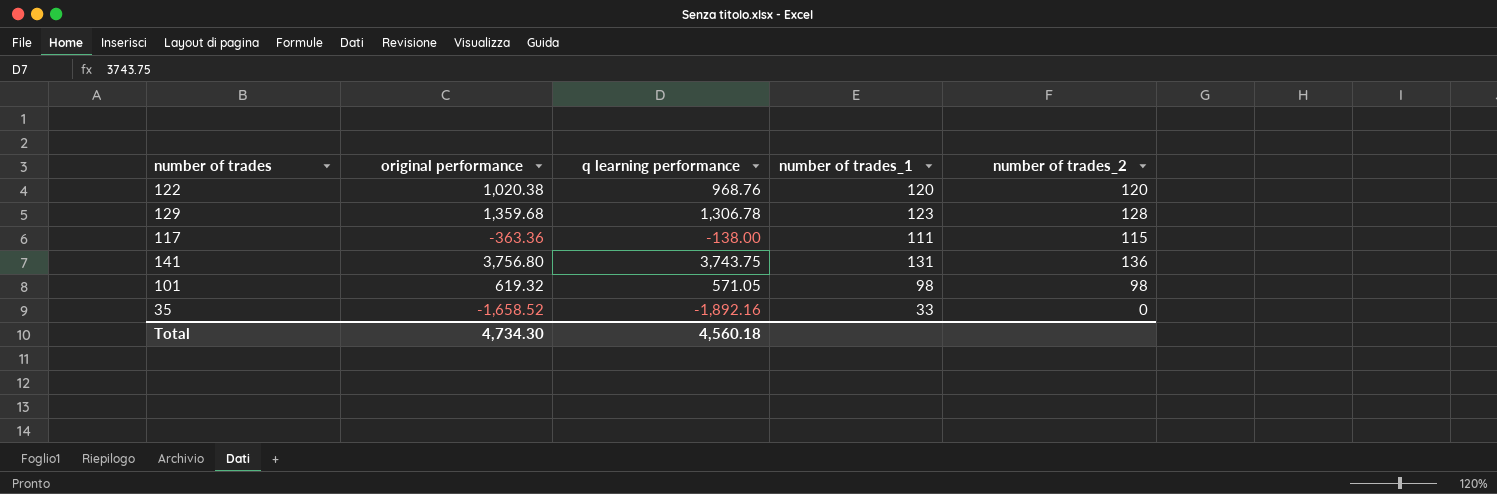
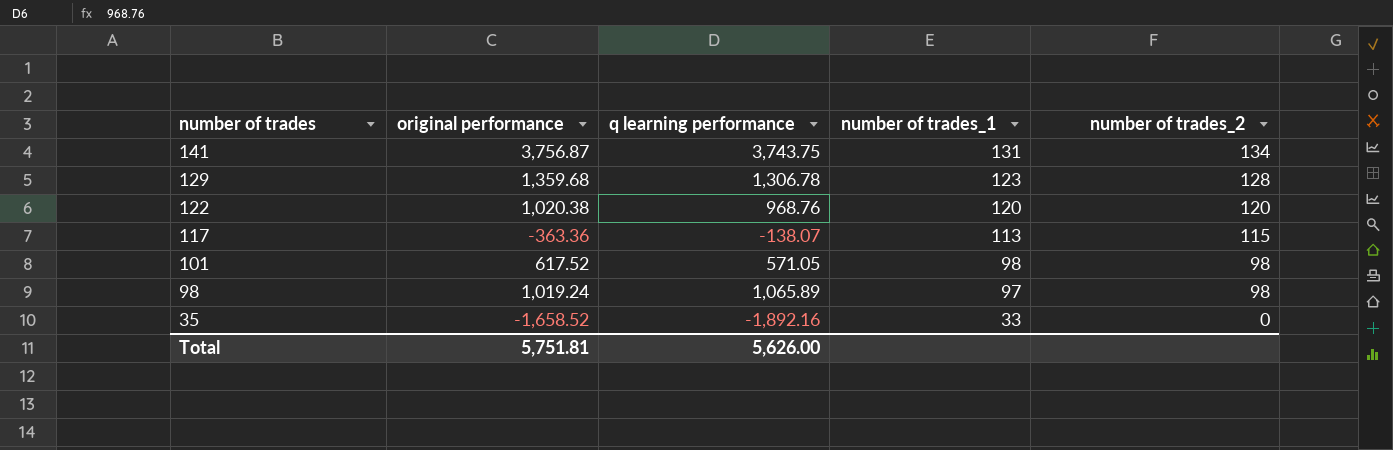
row order: none -> number of trades descending
141 | original performance: 3,756.80 -> 3,756.87
141 | number of trades_2: 136 -> 134
117 | q learning performance: -138.00 -> -138.07
117 | number of trades_1: 111 -> 113
101 | original performance: 619.32 -> 617.52
row 98: none -> 1,019.24 | 1,065.89 | 97 | 98
Total | original performance: 4,734.30 -> 5,751.81
Total | q learning performance: 4,560.18 -> 5,626.00

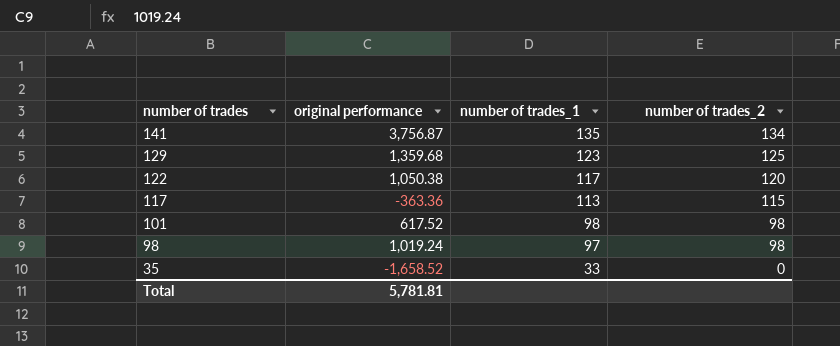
column q learning performance | position: 3 -> none
141 | number of trades_1: 131 -> 135
129 | number of trades_2: 128 -> 125
122 | original performance: 1,020.38 -> 1,050.38
122 | number of trades_1: 120 -> 117
Total | original performance: 5,751.81 -> 5,781.81

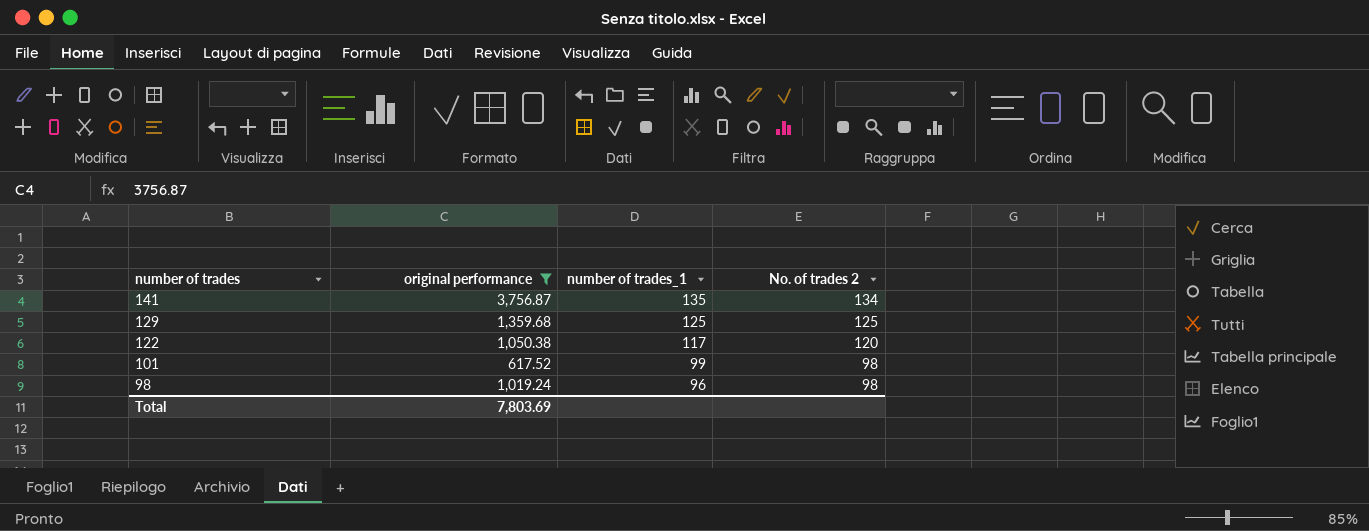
filter: none -> original performance >= 617.52
column name: number of trades_2 -> No. of trades 2
129 | number of trades_1: 123 -> 125
101 | number of trades_1: 98 -> 99
98 | number of trades_1: 97 -> 96
Total | original performance: 5,781.81 -> 7,803.69

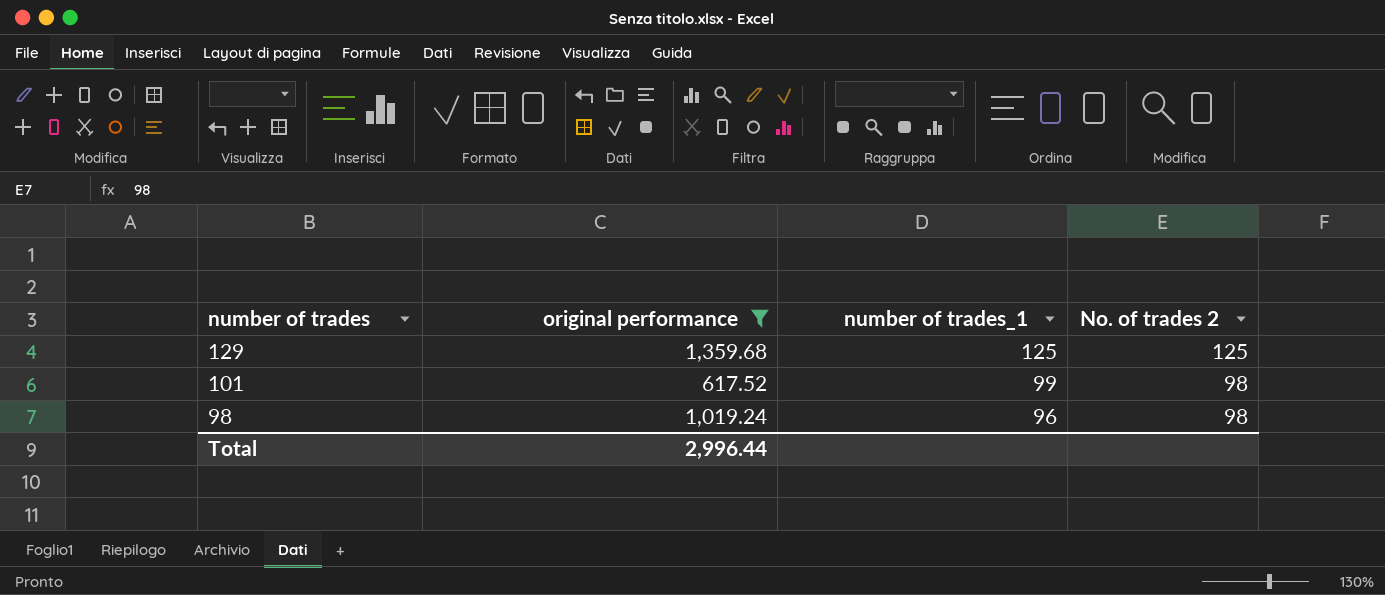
row 141: 3,756.87 | 135 | 134 -> none
row 122: 1,050.38 | 117 | 120 -> none
Total | original performance: 7,803.69 -> 2,996.44

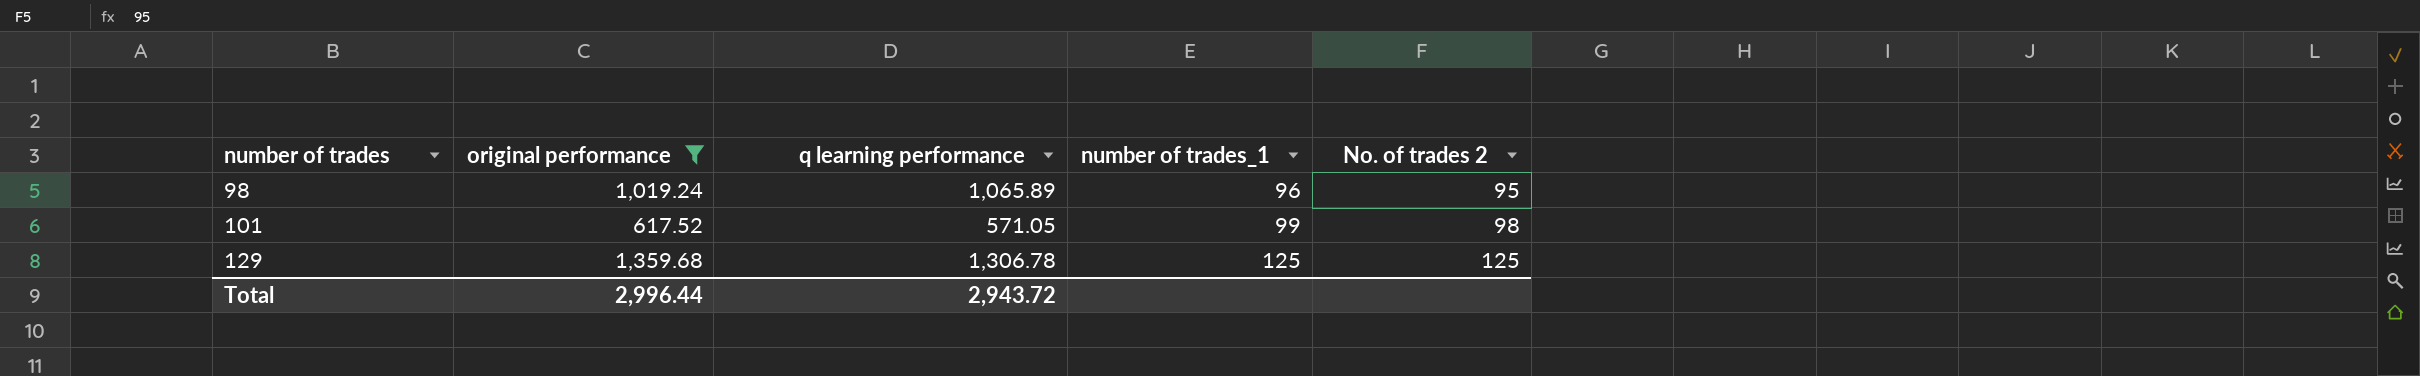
row order: number of trades descending -> number of trades ascending
column q learning performance | position: none -> 3
98 | No. of trades 2: 98 -> 95

